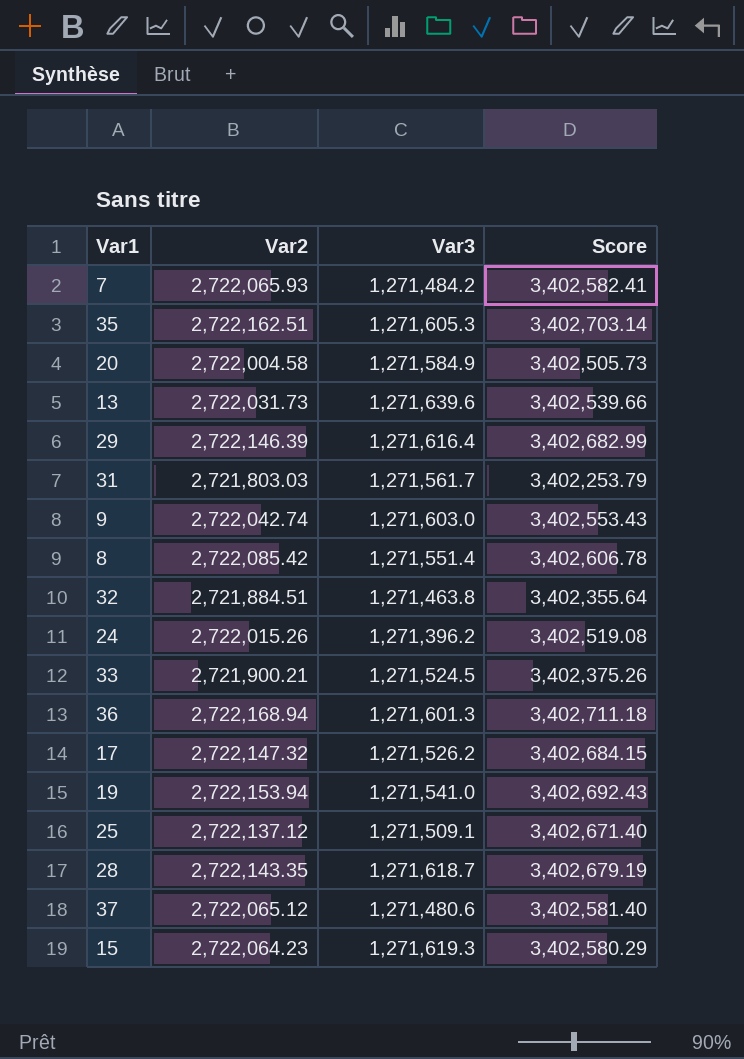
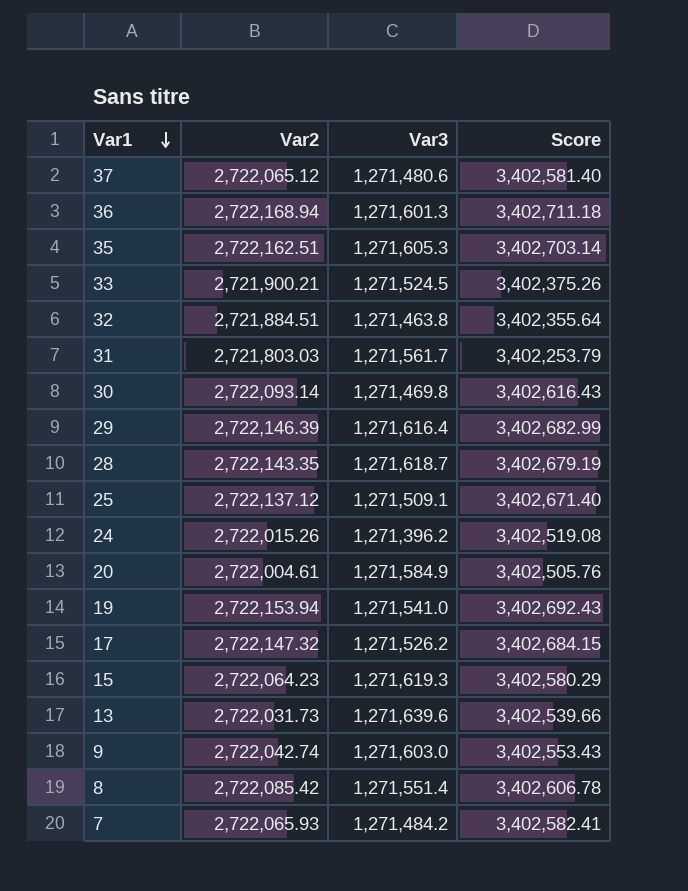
row order: none -> Var1 descending
row 30: none -> 2,722,093.14 | 1,271,469.8 | 3,402,616.43
20 | Var2: 2,722,004.58 -> 2,722,004.61
20 | Score: 3,402,505.73 -> 3,402,505.76

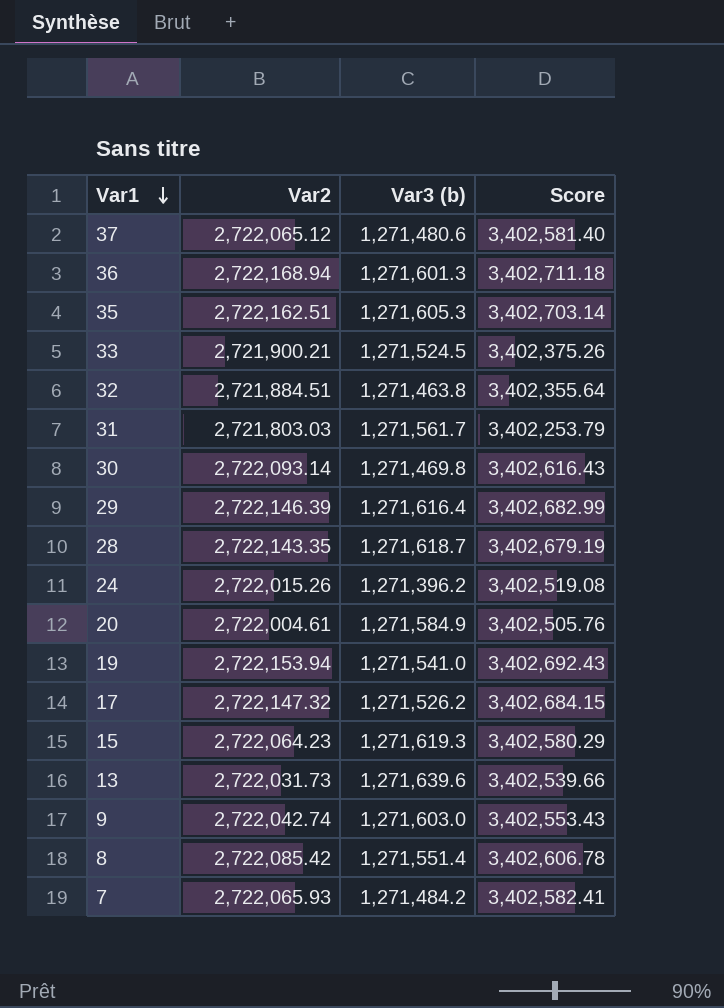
column name: Var3 -> Var3 (b)
row 25: 2,722,137.12 | 1,271,509.1 | 3,402,671.40 -> none

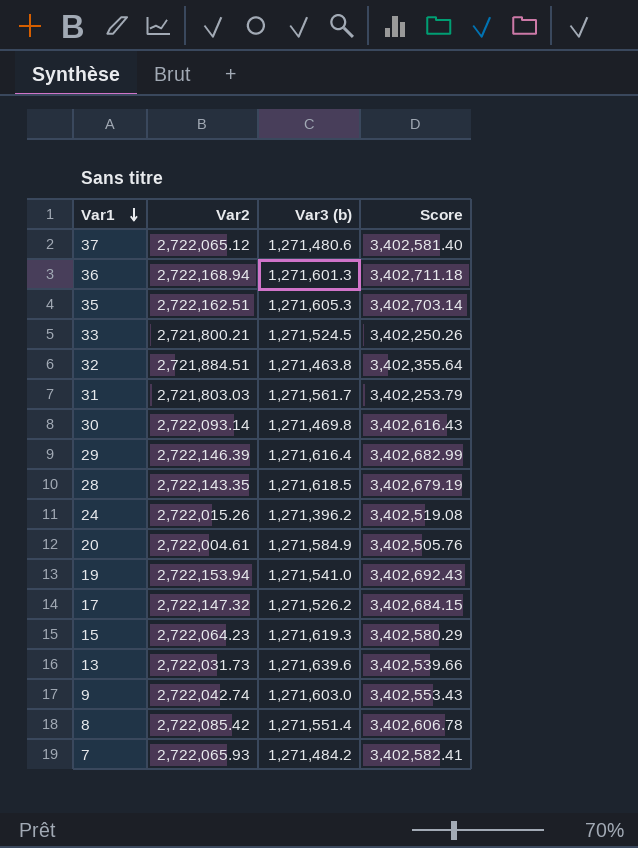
33 | Var2: 2,721,900.21 -> 2,721,800.21
33 | Score: 3,402,375.26 -> 3,402,250.26
28 | Var3 (b): 1,271,618.7 -> 1,271,618.5

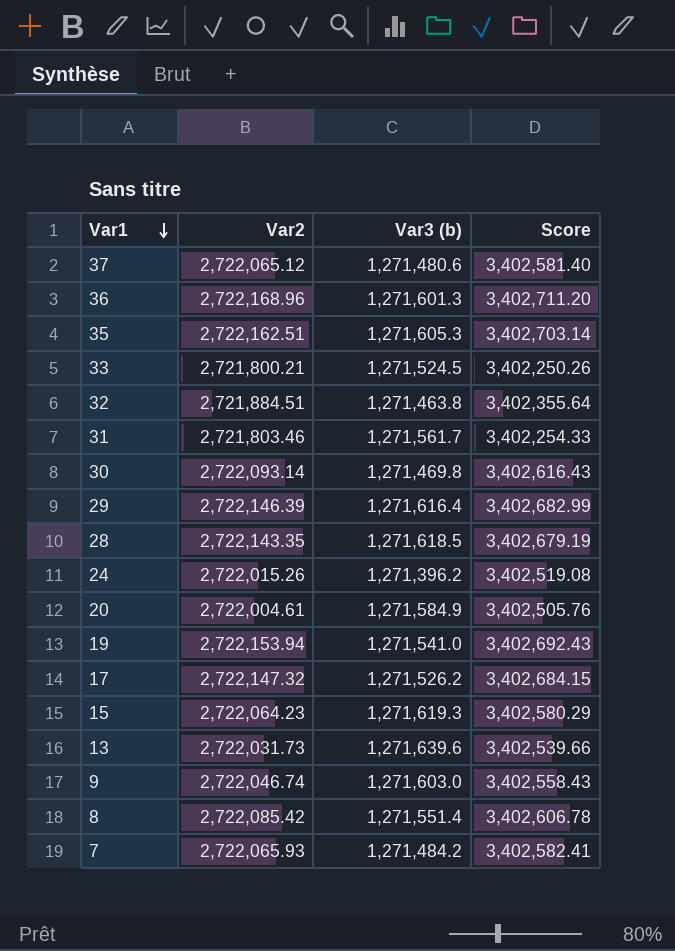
36 | Var2: 2,722,168.94 -> 2,722,168.96
36 | Score: 3,402,711.18 -> 3,402,711.20
31 | Var2: 2,721,803.03 -> 2,721,803.46
31 | Score: 3,402,253.79 -> 3,402,254.33
9 | Var2: 2,722,042.74 -> 2,722,046.74
9 | Score: 3,402,553.43 -> 3,402,558.43

